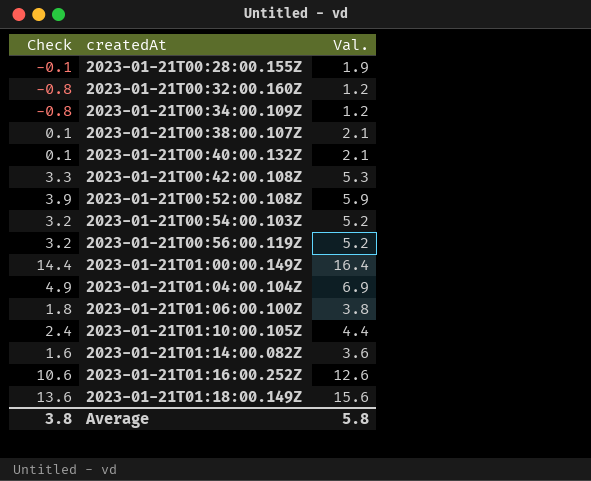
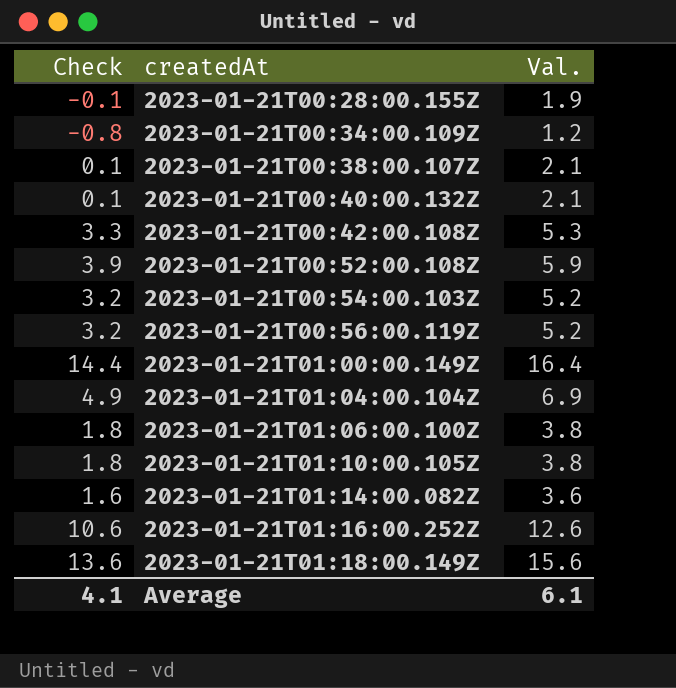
row 2023-01-21T00:32:00.160Z: -0.8 | 1.2 -> none
2023-01-21T01:10:00.105Z | Check: 2.4 -> 1.8
2023-01-21T01:10:00.105Z | Val.: 4.4 -> 3.8
Average | Check: 3.8 -> 4.1
Average | Val.: 5.8 -> 6.1

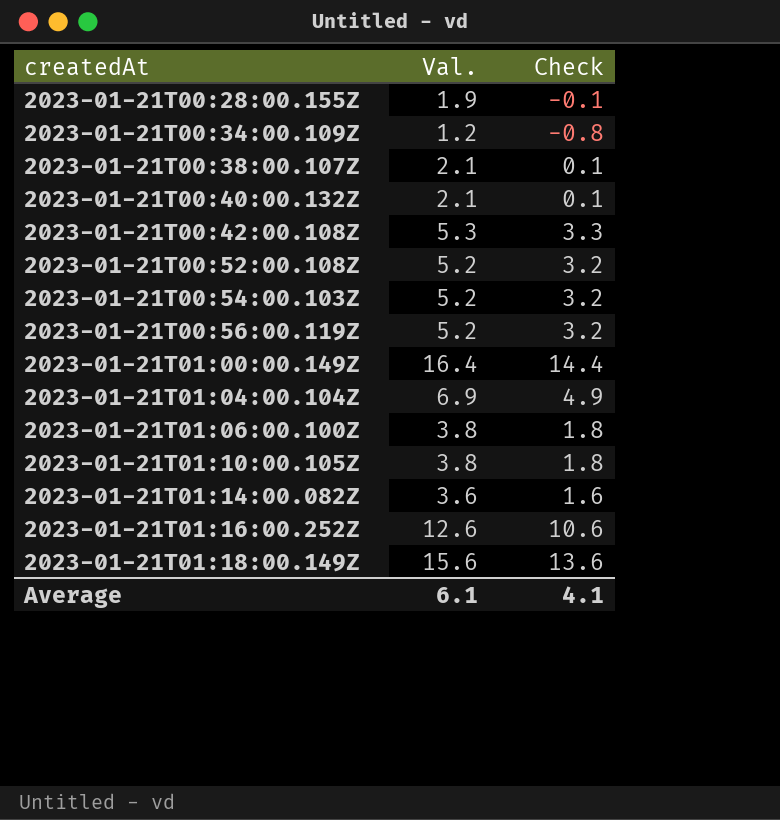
column Check | position: 1 -> 3
2023-01-21T00:52:00.108Z | Val.: 5.9 -> 5.2
2023-01-21T00:52:00.108Z | Check: 3.9 -> 3.2

